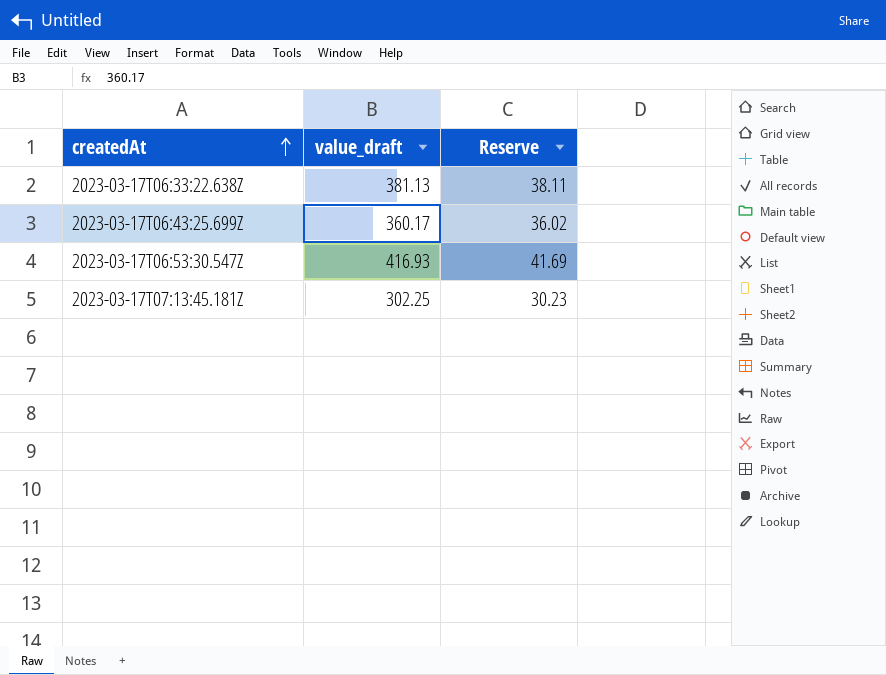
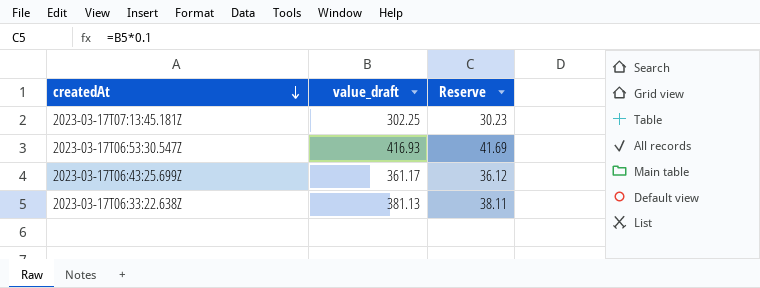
row order: createdAt ascending -> createdAt descending
2023-03-17T06:43:25.699Z | value_draft: 360.17 -> 361.17
2023-03-17T06:43:25.699Z | Reserve: 36.02 -> 36.12

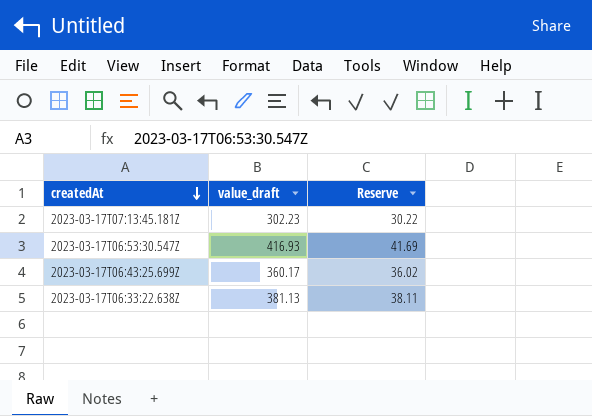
2023-03-17T07:13:45.181Z | value_draft: 302.25 -> 302.23
2023-03-17T07:13:45.181Z | Reserve: 30.23 -> 30.22
2023-03-17T06:43:25.699Z | value_draft: 361.17 -> 360.17
2023-03-17T06:43:25.699Z | Reserve: 36.12 -> 36.02

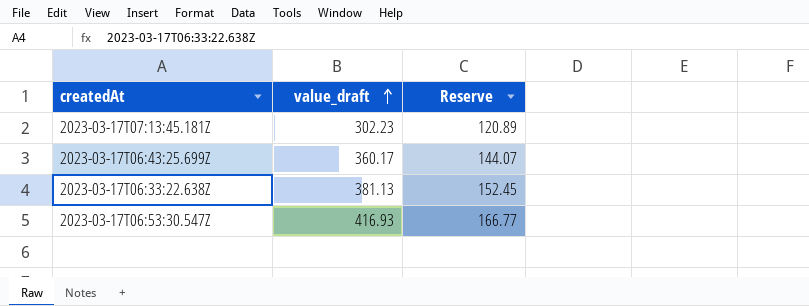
row order: createdAt descending -> value_draft ascending
column Reserve | formula: [value_draft] * 0.1 -> [value_draft] * 0.4

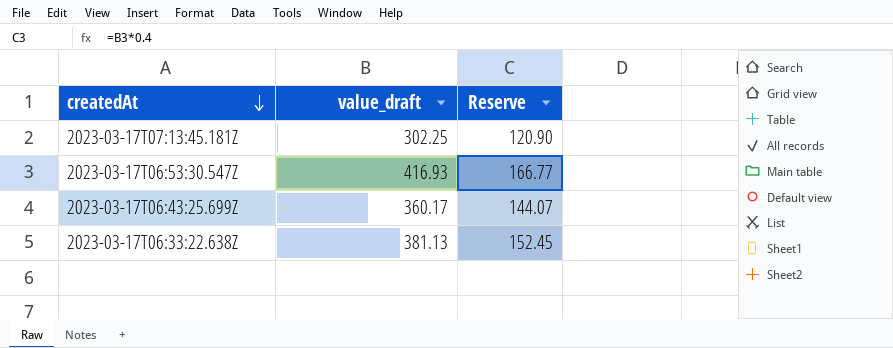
row order: value_draft ascending -> createdAt descending
2023-03-17T07:13:45.181Z | value_draft: 302.23 -> 302.25
2023-03-17T07:13:45.181Z | Reserve: 120.89 -> 120.90

